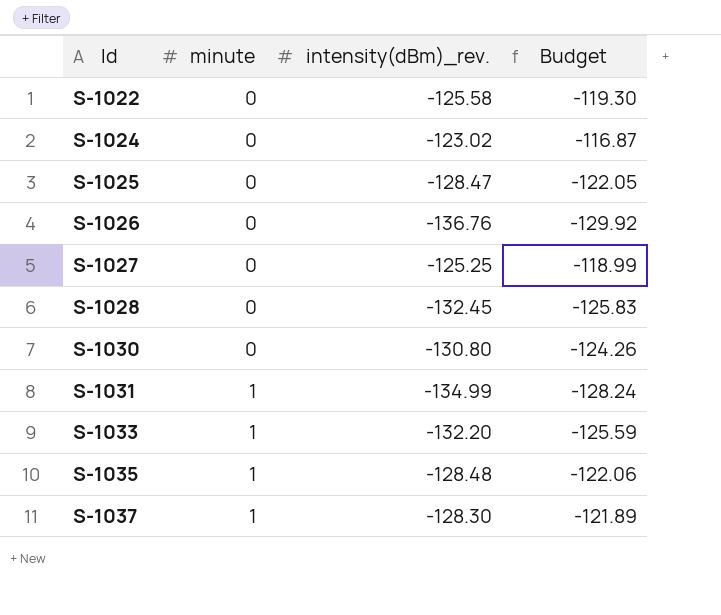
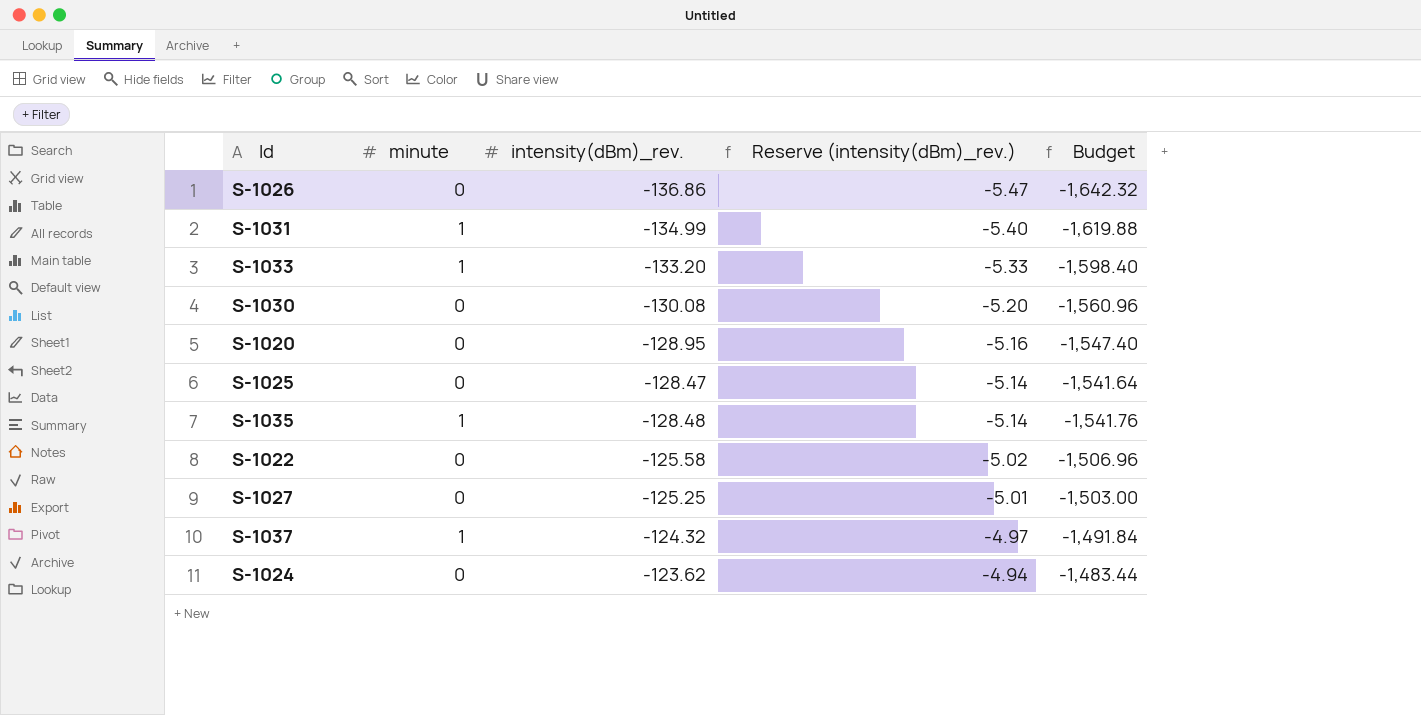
row order: Id ascending -> Reserve (intensity(dBm)_rev.) ascending
column Reserve (intensity(dBm)_rev.) | formula: none -> [intensity(dBm)_rev.] * 0.04
column Budget | formula: [intensity(dBm)_rev.] * 0.95 -> [intensity(dBm)_rev.] * 12
row S-1028: 0 | -132.45 | -125.83 -> none
S-1026 | intensity(dBm)_rev.: -136.76 -> -136.86
S-1033 | intensity(dBm)_rev.: -132.20 -> -133.20
S-1030 | intensity(dBm)_rev.: -130.80 -> -130.08
row S-1020: none -> 0 | -128.95 | -5.16 | -1,547.40
S-1037 | intensity(dBm)_rev.: -128.30 -> -124.32
S-1024 | intensity(dBm)_rev.: -123.02 -> -123.62

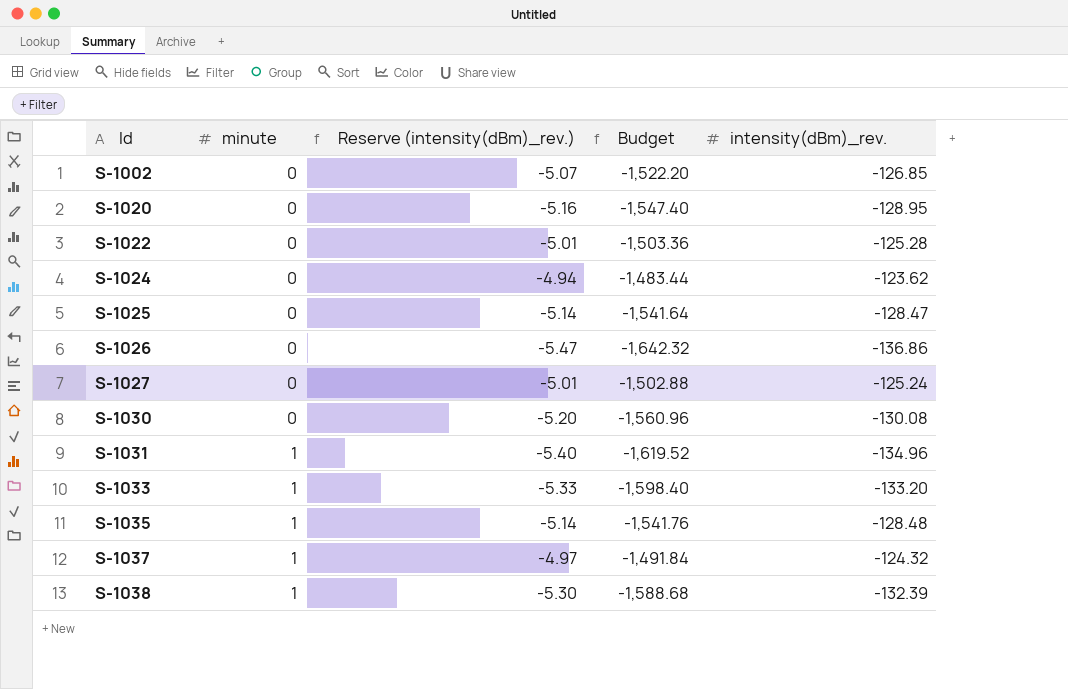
row order: Reserve (intensity(dBm)_rev.) ascending -> Id ascending
column intensity(dBm)_rev. | position: 3 -> 5
row S-1002: none -> 0 | -5.07 | -1,522.20 | -126.85
S-1022 | Reserve (intensity(dBm)_rev.): -5.02 -> -5.01
S-1022 | Budget: -1,506.96 -> -1,503.36
S-1022 | intensity(dBm)_rev.: -125.58 -> -125.28
S-1027 | Budget: -1,503.00 -> -1,502.88
S-1027 | intensity(dBm)_rev.: -125.25 -> -125.24
S-1031 | Budget: -1,619.88 -> -1,619.52
S-1031 | intensity(dBm)_rev.: -134.99 -> -134.96
row S-1038: none -> 1 | -5.30 | -1,588.68 | -132.39

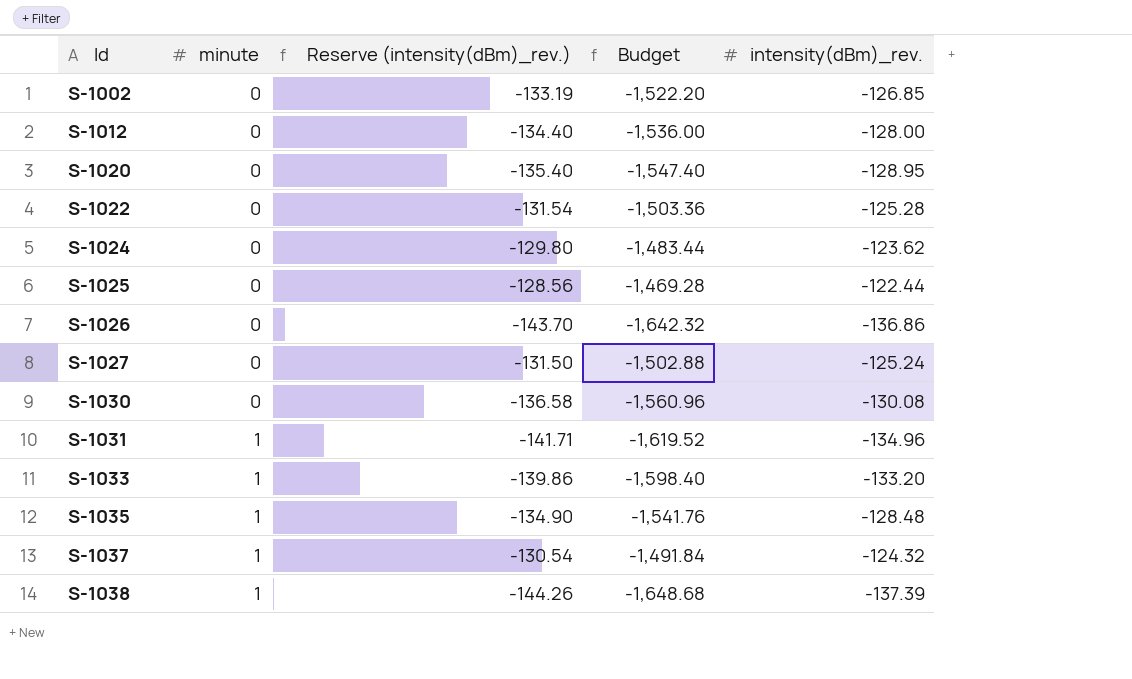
column Reserve (intensity(dBm)_rev.) | formula: [intensity(dBm)_rev.] * 0.04 -> [intensity(dBm)_rev.] * 1.05
row S-1012: none -> 0 | -134.40 | -1,536.00 | -128.00
S-1025 | Budget: -1,541.64 -> -1,469.28
S-1025 | intensity(dBm)_rev.: -128.47 -> -122.44
S-1038 | Budget: -1,588.68 -> -1,648.68
S-1038 | intensity(dBm)_rev.: -132.39 -> -137.39

